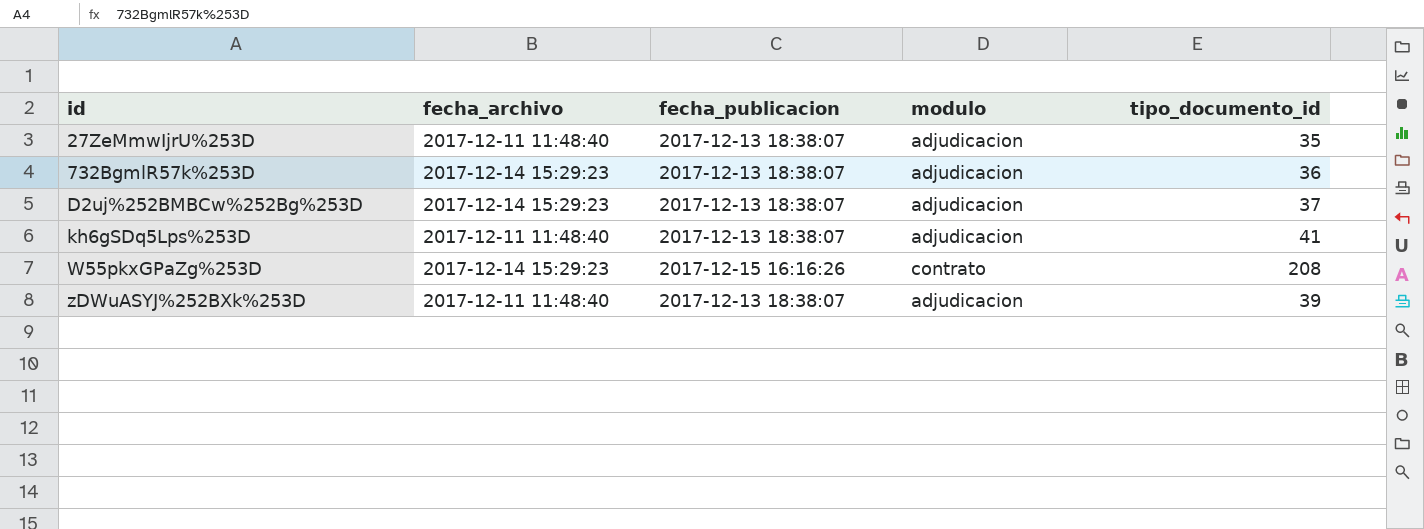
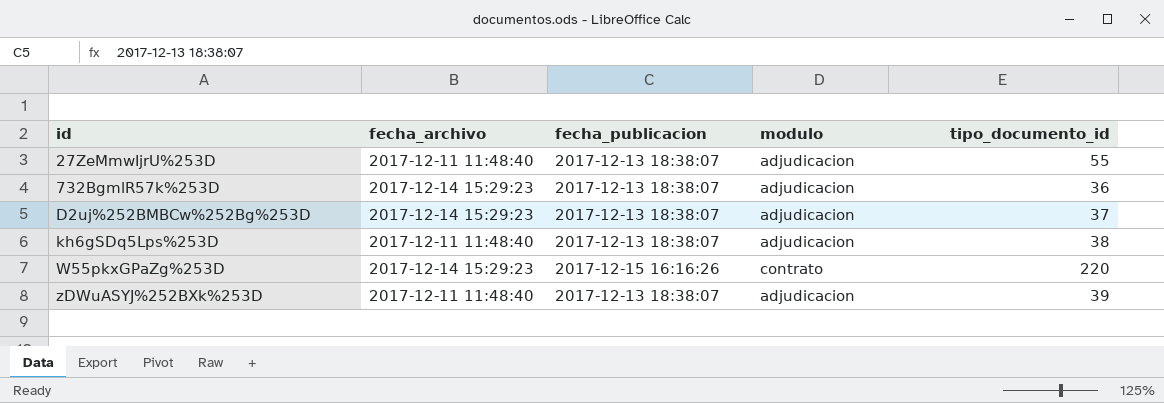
27ZeMmwIjrU%253D | tipo_documento_id: 35 -> 55
kh6gSDq5Lps%253D | tipo_documento_id: 41 -> 38
W55pkxGPaZg%253D | tipo_documento_id: 208 -> 220

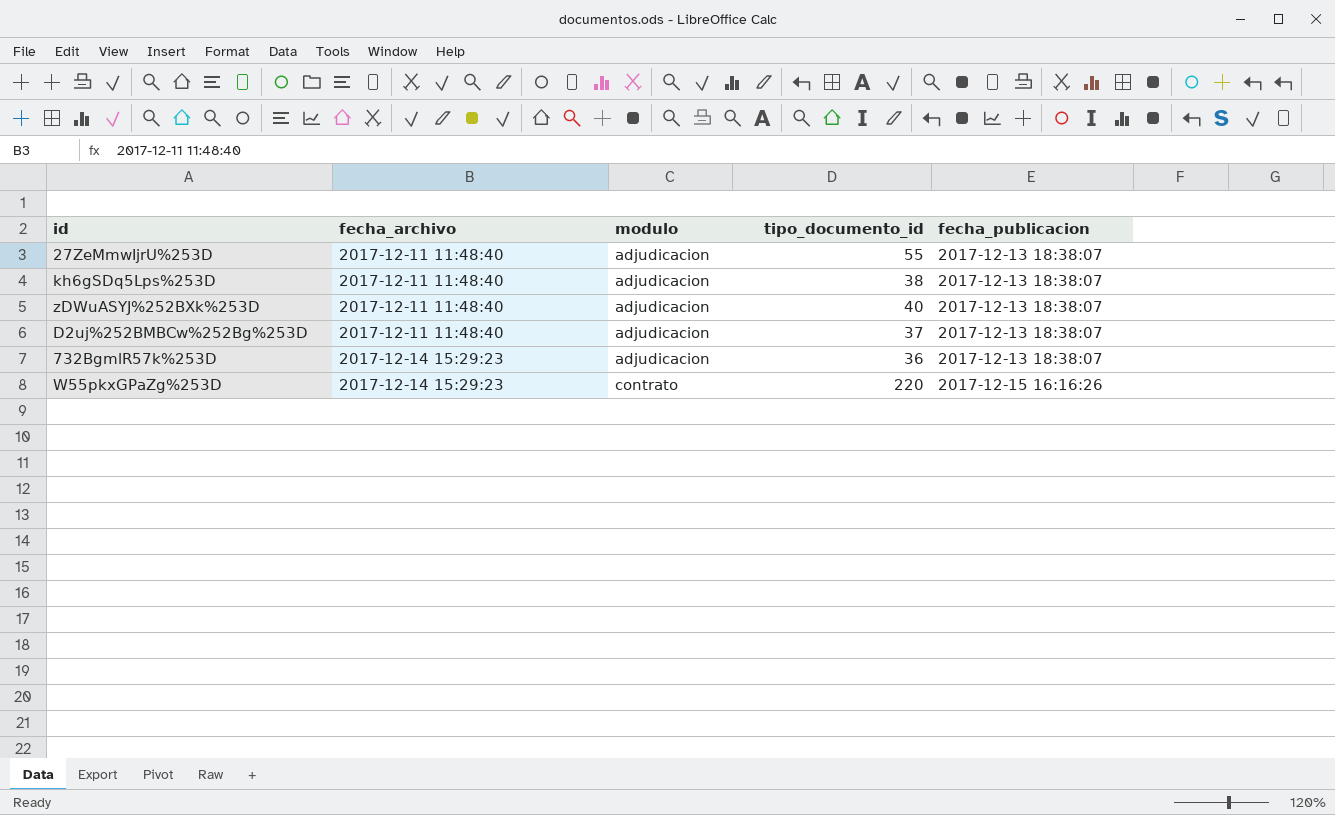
row order: id ascending -> fecha_archivo ascending
column fecha_publicacion | position: 3 -> 5
zDWuASYJ%252BXk%253D | tipo_documento_id: 39 -> 40
D2uj%252BMBCw%252Bg%253D | fecha_archivo: 2017-12-14 15:29:23 -> 2017-12-11 11:48:40

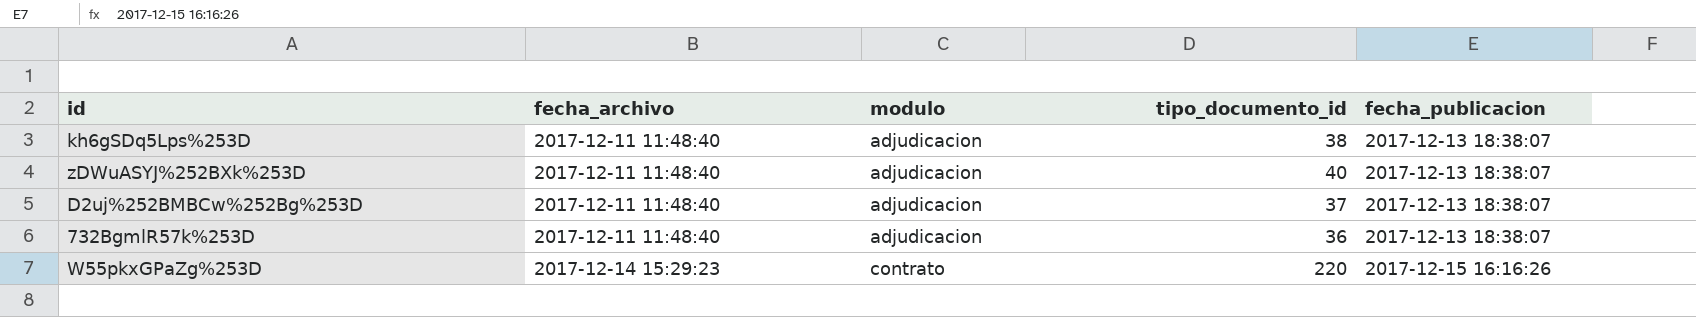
row 27ZeMmwIjrU%253D: 2017-12-11 11:48:40 | adjudicacion | 55 | 2017-12-13 18:38:07 -> none
732BgmlR57k%253D | fecha_archivo: 2017-12-14 15:29:23 -> 2017-12-11 11:48:40

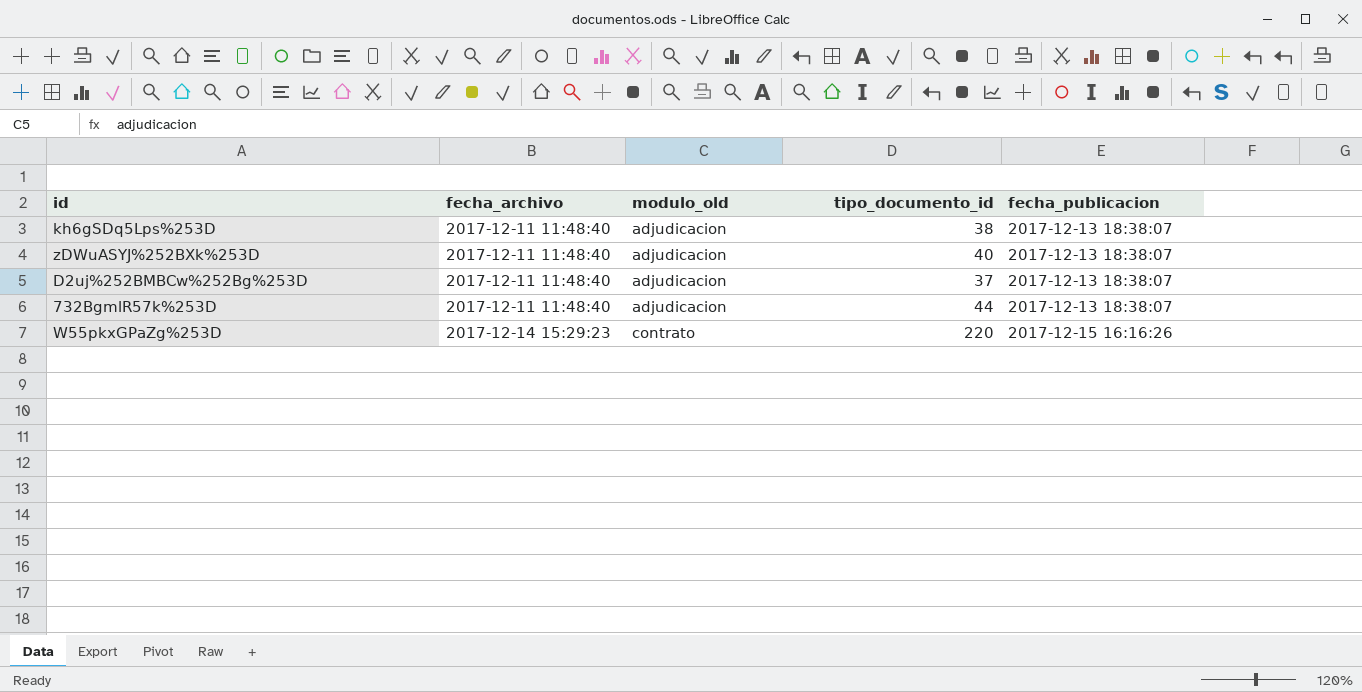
column name: modulo -> modulo_old
732BgmlR57k%253D | tipo_documento_id: 36 -> 44

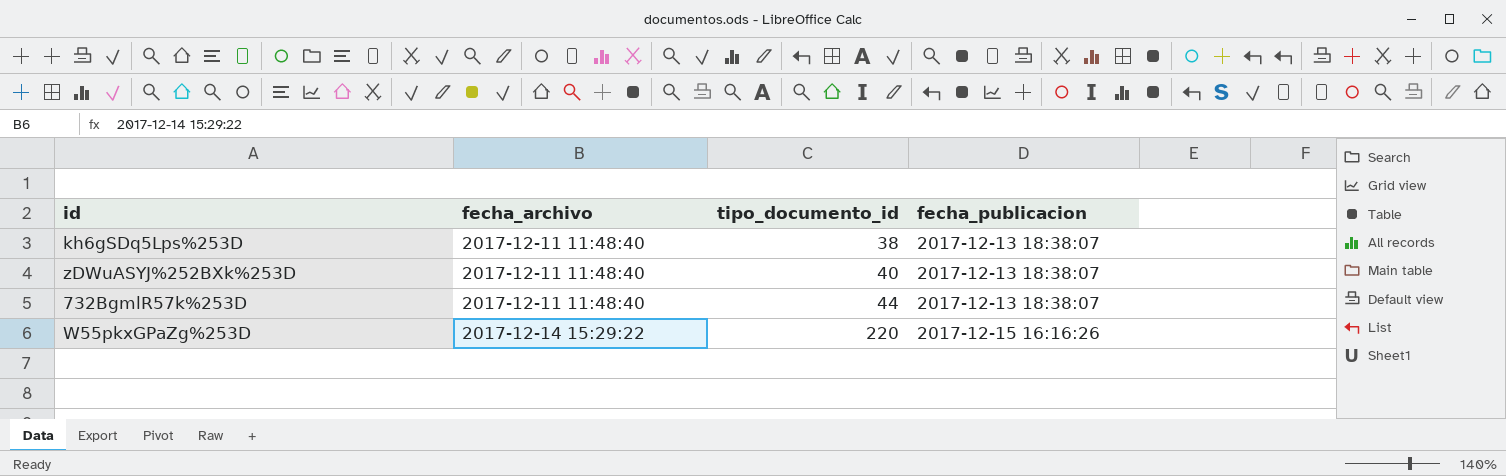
column modulo_old | position: 3 -> none
row D2uj%252BMBCw%252Bg%253D: 2017-12-11 11:48:40 | adjudicacion | 37 | 2017-12-13 18:38:07 -> none
W55pkxGPaZg%253D | fecha_archivo: 2017-12-14 15:29:23 -> 2017-12-14 15:29:22

